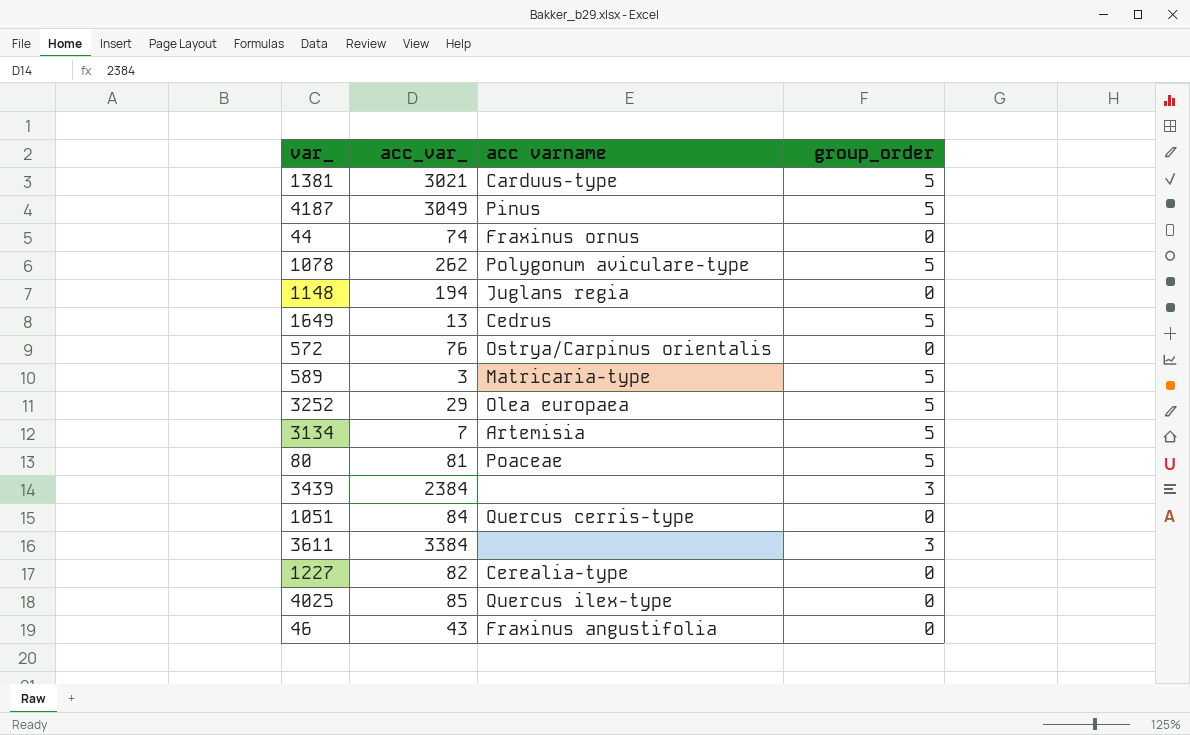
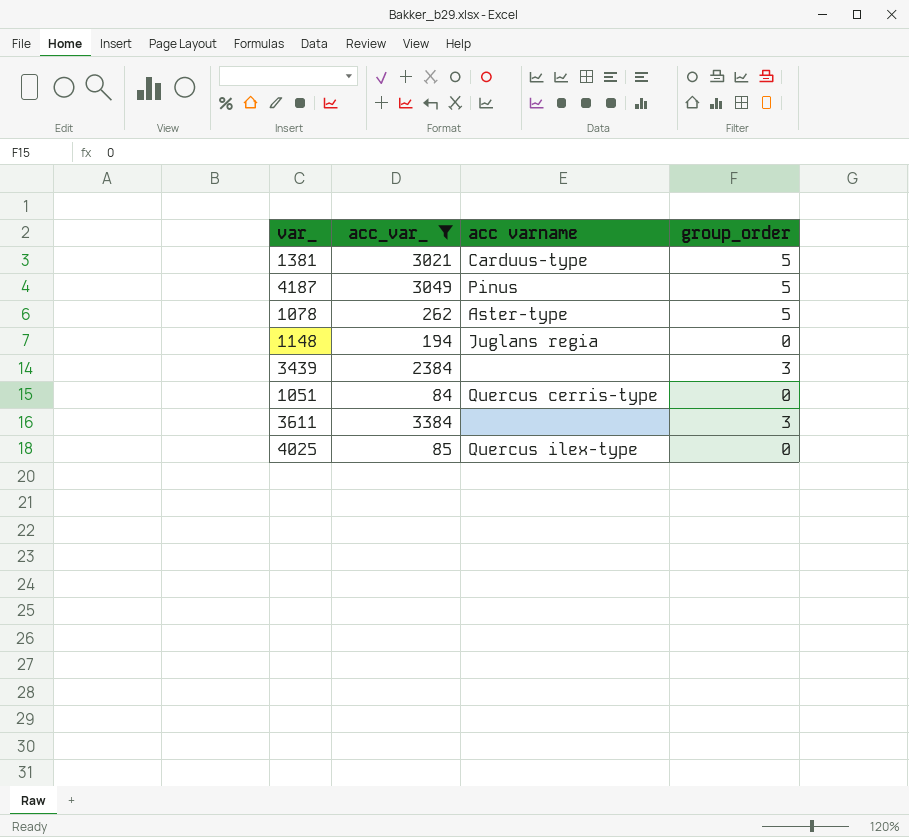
filter: none -> acc_var_ >= 84
1078 | acc varname: Polygonum aviculare-type -> Aster-type

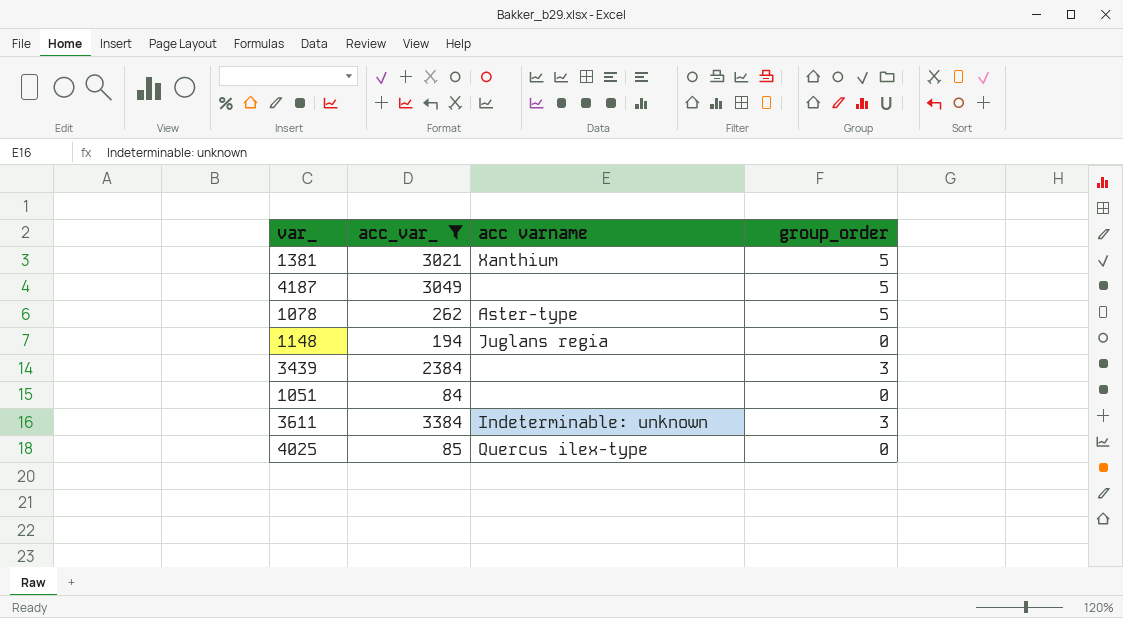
1381 | acc varname: Carduus-type -> Xanthium
4187 | acc varname: Pinus -> none
1051 | acc varname: Quercus cerris-type -> none
3611 | acc varname: none -> Indeterminable: unknown

